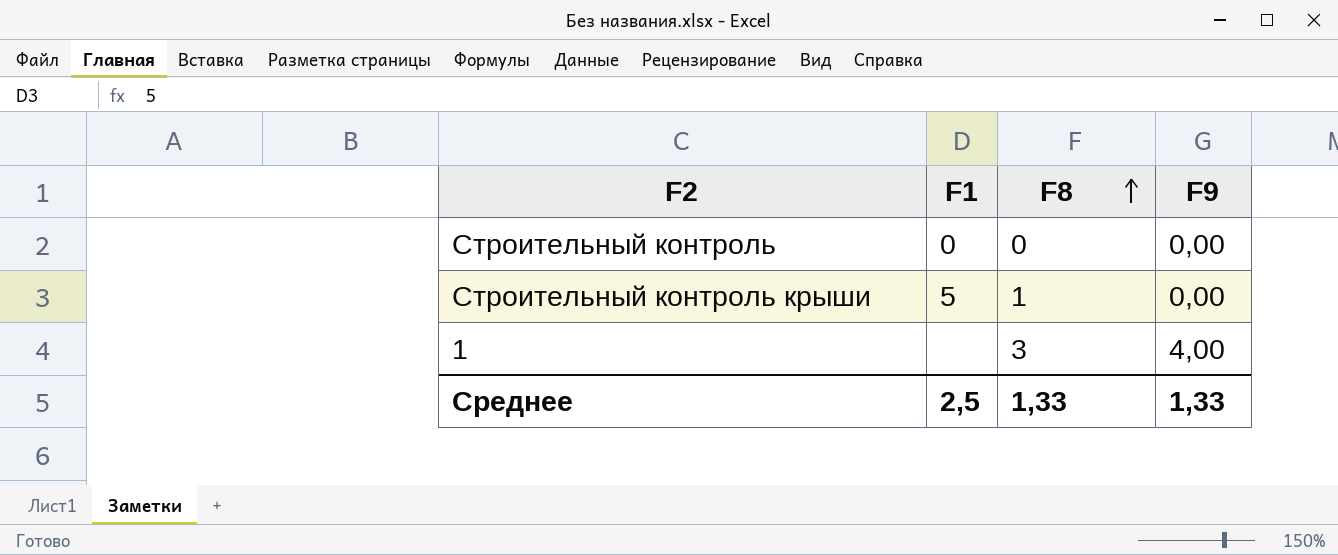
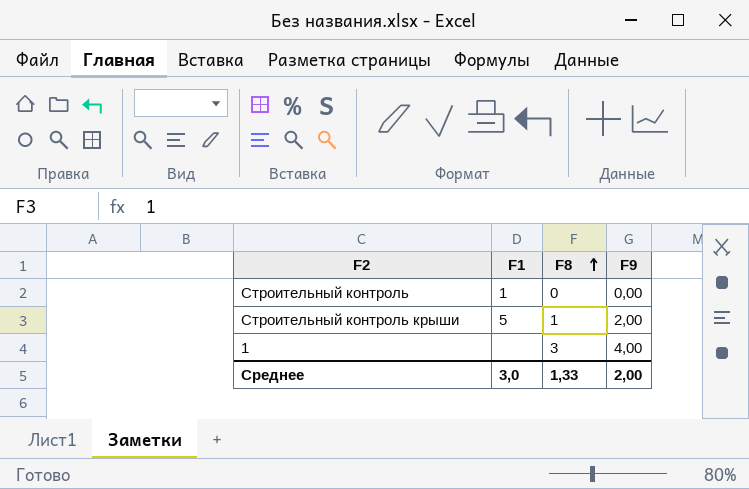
Строительный контроль | F1: 0 -> 1
Строительный контроль крыши | F9: 0,00 -> 2,00
Среднее | F1: 2,5 -> 3,0
Среднее | F9: 1,33 -> 2,00

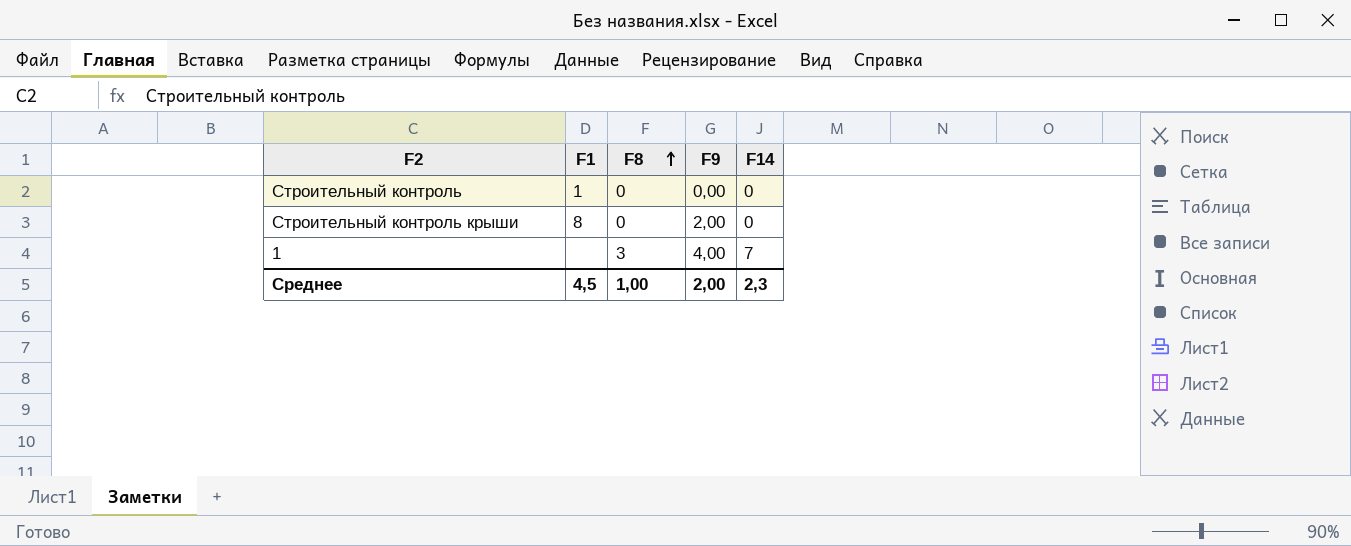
column F14 | position: none -> 5
Строительный контроль крыши | F1: 5 -> 8
Строительный контроль крыши | F8: 1 -> 0
Среднее | F1: 3,0 -> 4,5
Среднее | F8: 1,33 -> 1,00

